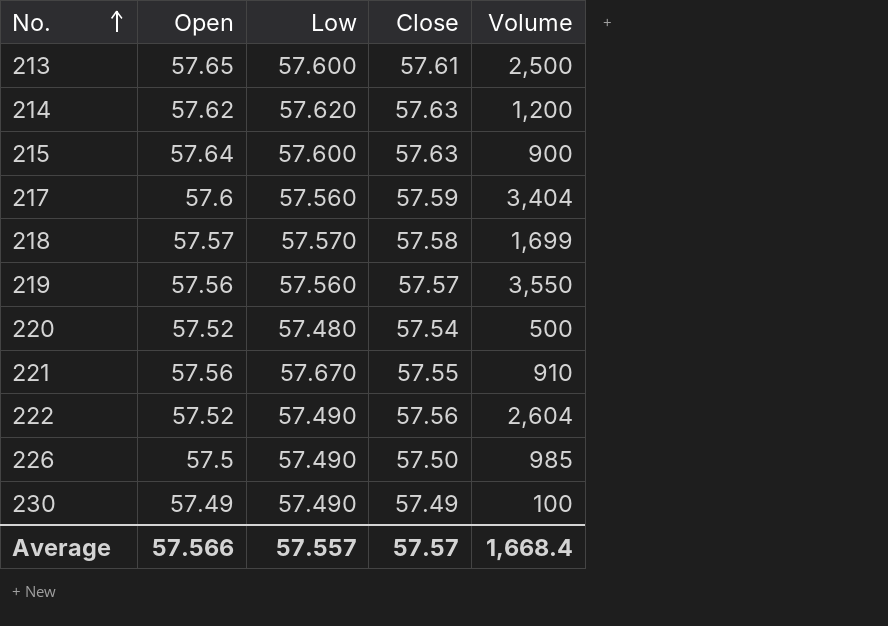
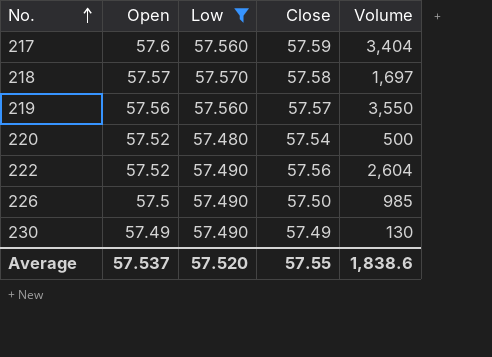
filter: none -> Low <= 57.570
218 | Volume: 1,699 -> 1,697
230 | Volume: 100 -> 130
Average | Open: 57.566 -> 57.537
Average | Low: 57.557 -> 57.520
Average | Close: 57.57 -> 57.55
Average | Volume: 1,668.4 -> 1,838.6

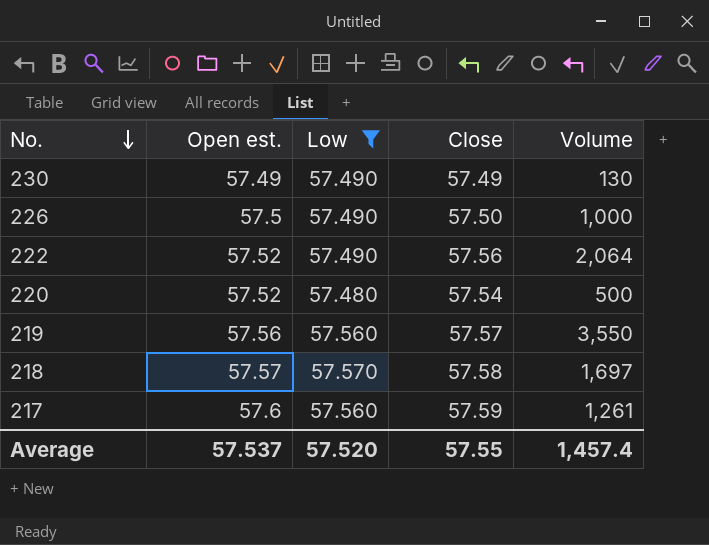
row order: No. ascending -> No. descending
column name: Open -> Open est.
226 | Volume: 985 -> 1,000
222 | Volume: 2,604 -> 2,064
217 | Volume: 3,404 -> 1,261
Average | Volume: 1,838.6 -> 1,457.4

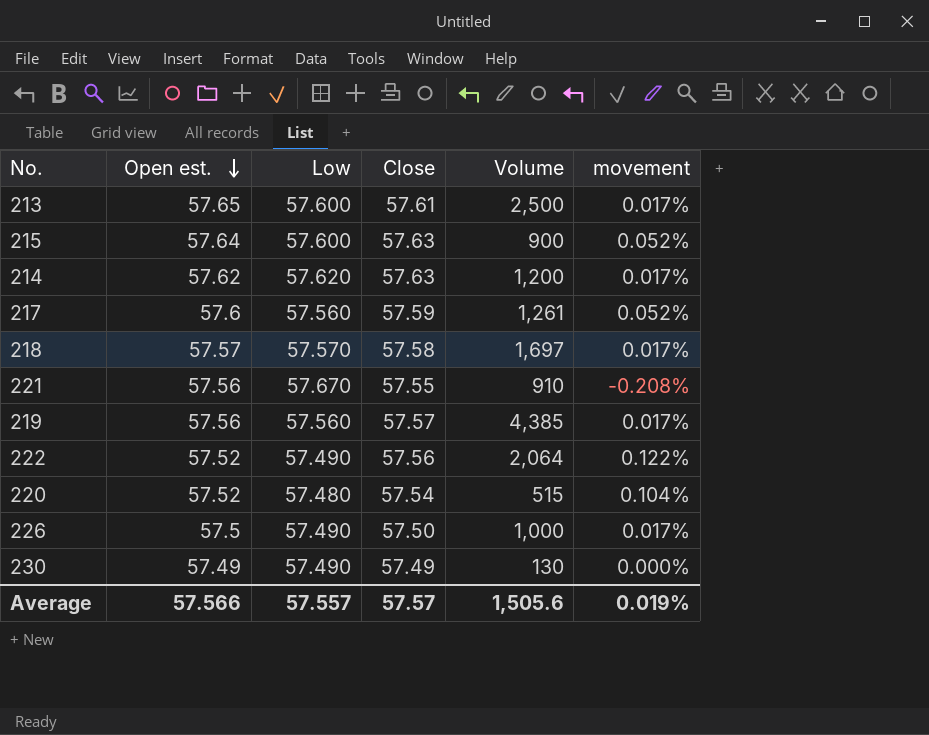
filter: Low <= 57.570 -> none
row order: No. descending -> Open est. descending
column movement | formula: none -> ([Close] - [Low]) / [Low]
219 | Volume: 3,550 -> 4,385
220 | Volume: 500 -> 515
Average | Open est.: 57.537 -> 57.566
Average | Low: 57.520 -> 57.557
Average | Close: 57.55 -> 57.57
Average | Volume: 1,457.4 -> 1,505.6

